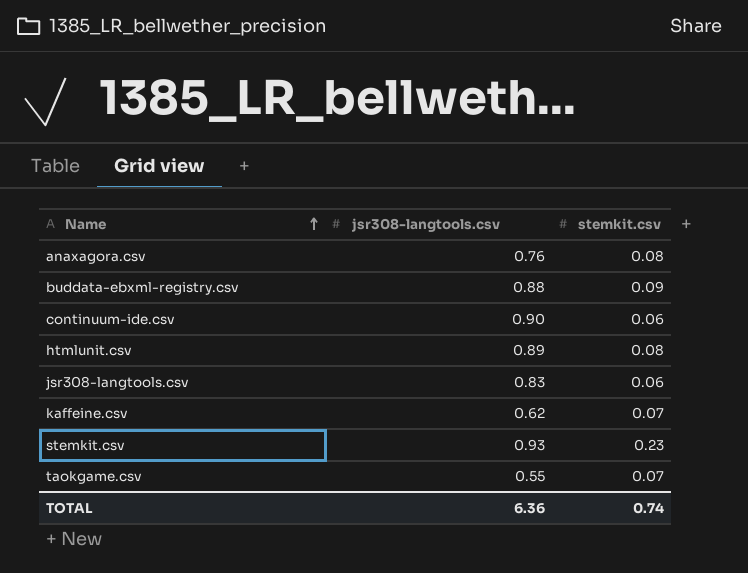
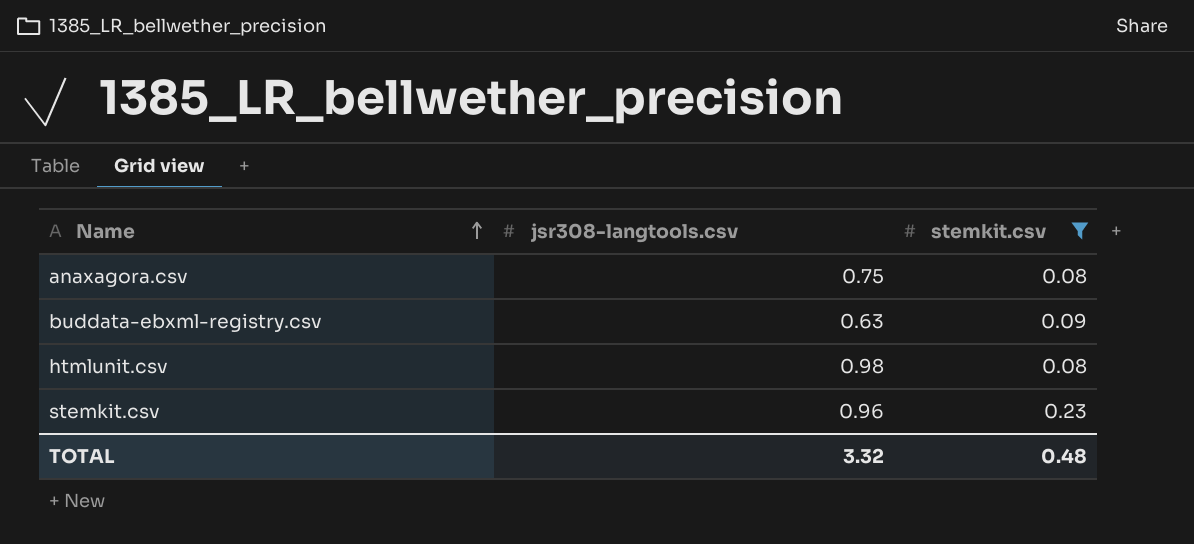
filter: none -> stemkit.csv >= 0.08
anaxagora.csv | jsr308-langtools.csv: 0.76 -> 0.75
buddata-ebxml-registry.csv | jsr308-langtools.csv: 0.88 -> 0.63
htmlunit.csv | jsr308-langtools.csv: 0.89 -> 0.98
stemkit.csv | jsr308-langtools.csv: 0.93 -> 0.96
TOTAL | jsr308-langtools.csv: 6.36 -> 3.32
TOTAL | stemkit.csv: 0.74 -> 0.48

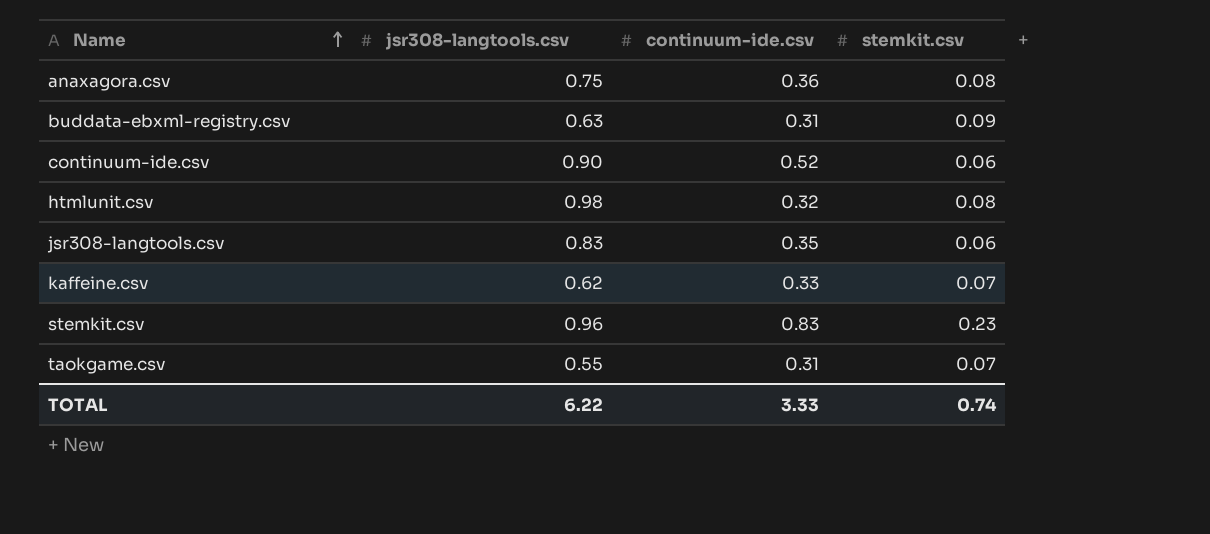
filter: stemkit.csv >= 0.08 -> none
column continuum-ide.csv | position: none -> 3
TOTAL | jsr308-langtools.csv: 3.32 -> 6.22
TOTAL | stemkit.csv: 0.48 -> 0.74

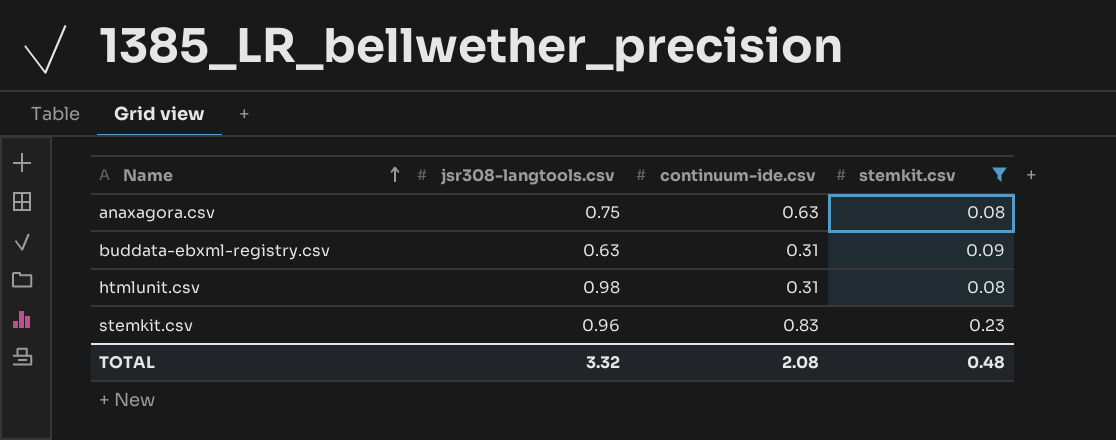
filter: none -> stemkit.csv >= 0.08
anaxagora.csv | continuum-ide.csv: 0.36 -> 0.63
htmlunit.csv | continuum-ide.csv: 0.32 -> 0.31
TOTAL | jsr308-langtools.csv: 6.22 -> 3.32
TOTAL | continuum-ide.csv: 3.33 -> 2.08
TOTAL | stemkit.csv: 0.74 -> 0.48

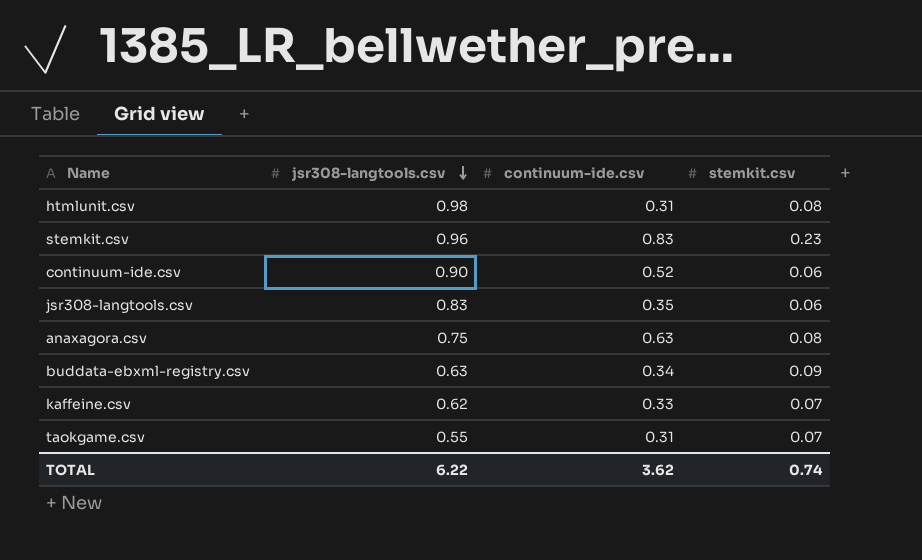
filter: stemkit.csv >= 0.08 -> none
row order: Name ascending -> jsr308-langtools.csv descending
buddata-ebxml-registry.csv | continuum-ide.csv: 0.31 -> 0.34
TOTAL | jsr308-langtools.csv: 3.32 -> 6.22
TOTAL | continuum-ide.csv: 2.08 -> 3.62
TOTAL | stemkit.csv: 0.48 -> 0.74

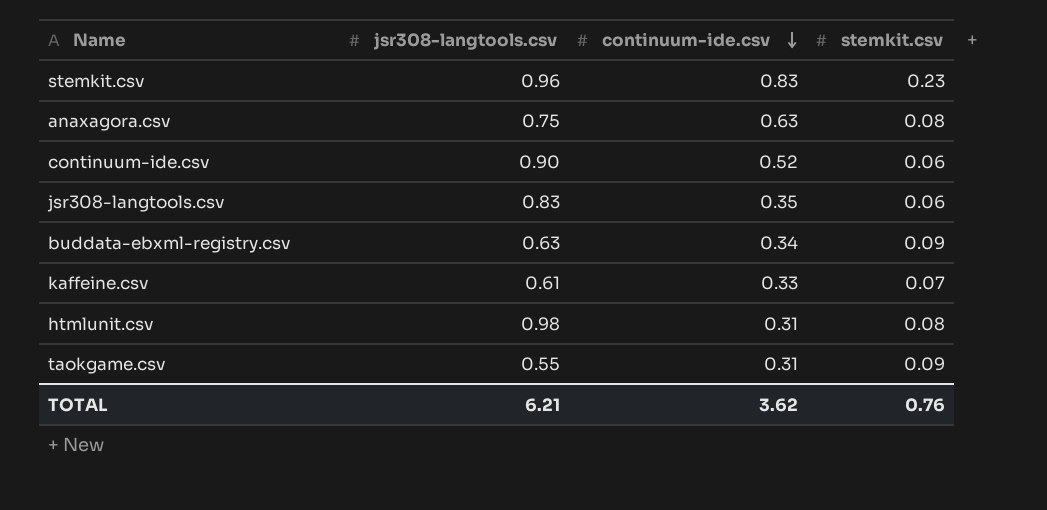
row order: jsr308-langtools.csv descending -> continuum-ide.csv descending
kaffeine.csv | jsr308-langtools.csv: 0.62 -> 0.61
taokgame.csv | stemkit.csv: 0.07 -> 0.09
TOTAL | jsr308-langtools.csv: 6.22 -> 6.21
TOTAL | stemkit.csv: 0.74 -> 0.76

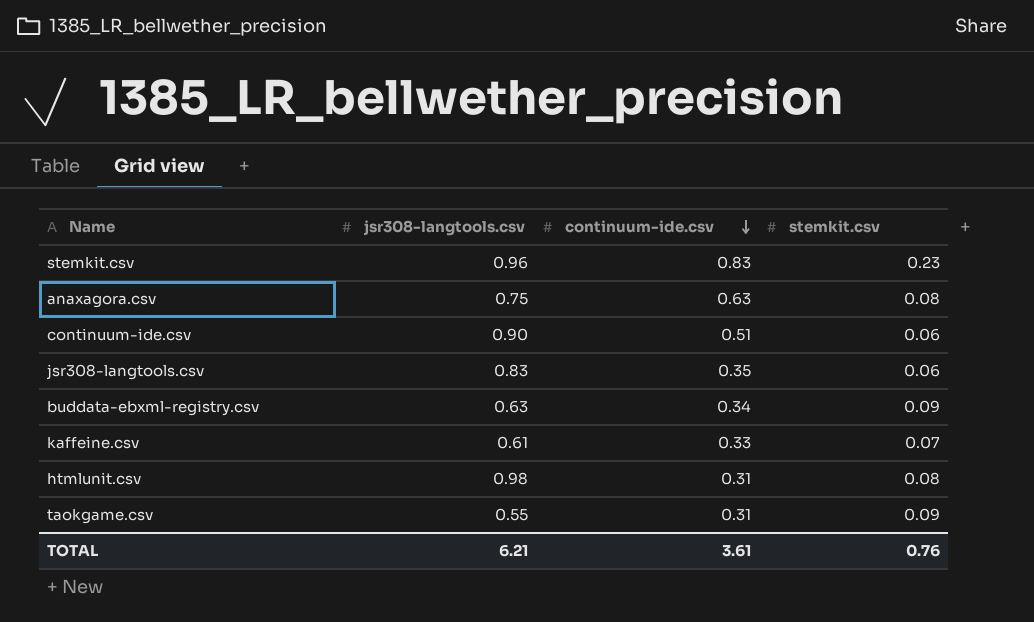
continuum-ide.csv | continuum-ide.csv: 0.52 -> 0.51
TOTAL | continuum-ide.csv: 3.62 -> 3.61

